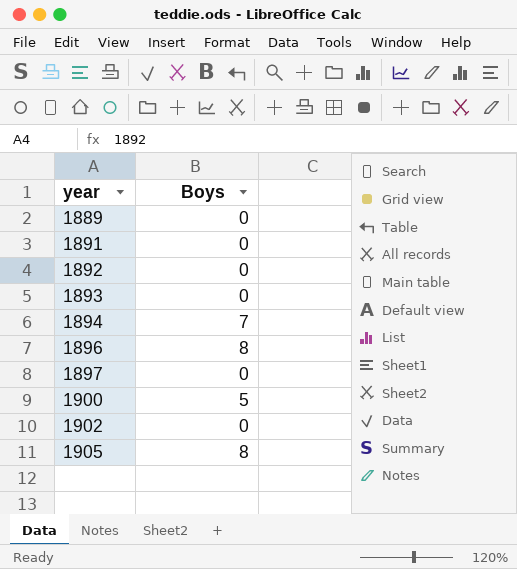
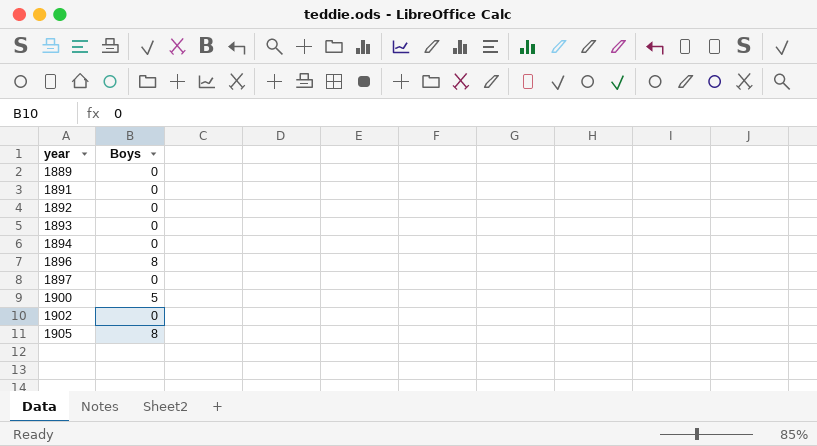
1894 | Boys: 7 -> 0

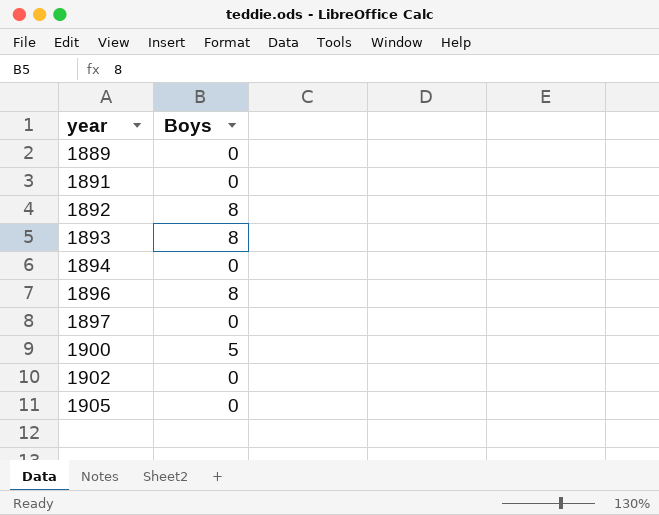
1892 | Boys: 0 -> 8
1893 | Boys: 0 -> 8
1905 | Boys: 8 -> 0

